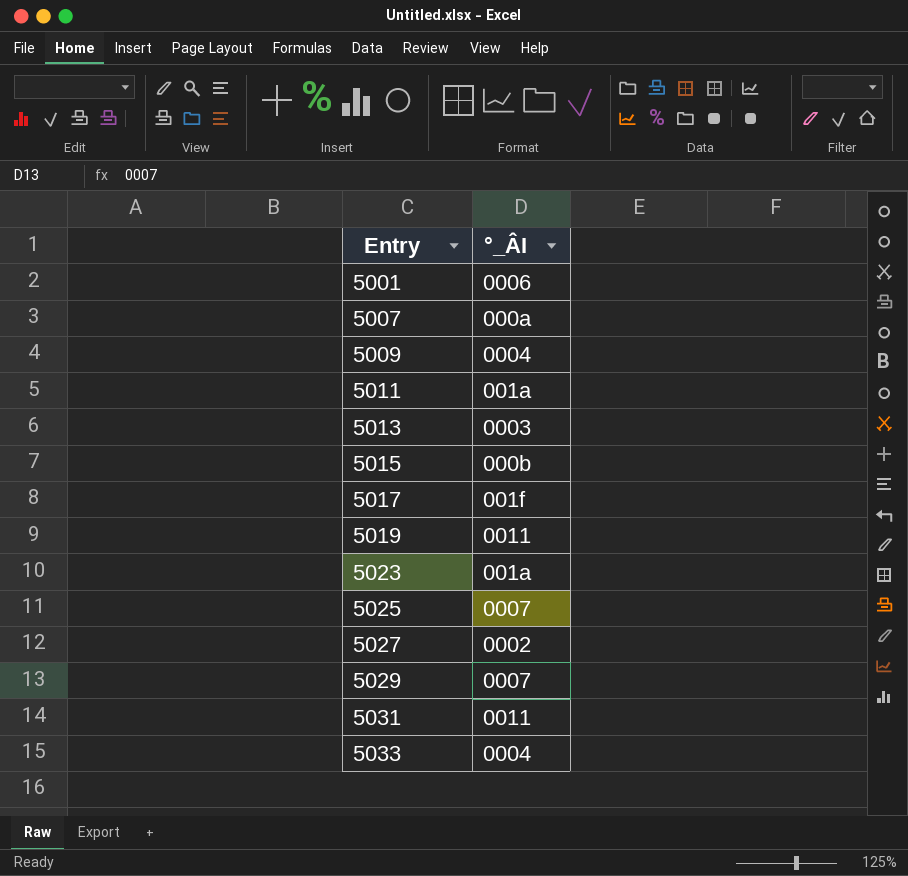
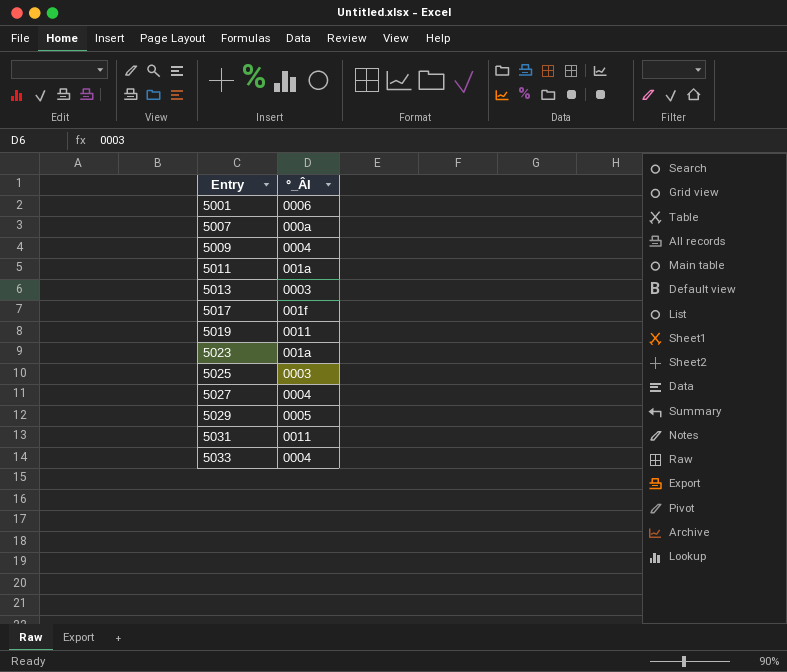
row 5015: 000b -> none
5025 | °_ÂI: 0007 -> 0003
5027 | °_ÂI: 0002 -> 0004
5029 | °_ÂI: 0007 -> 0005

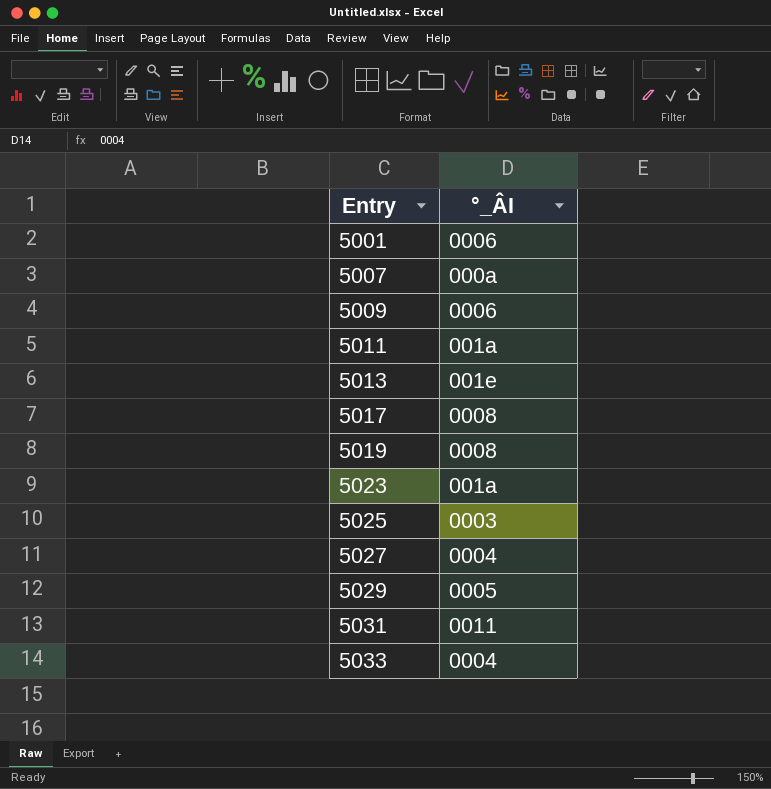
5009 | °_ÂI: 0004 -> 0006
5013 | °_ÂI: 0003 -> 001e
5017 | °_ÂI: 001f -> 0008
5019 | °_ÂI: 0011 -> 0008

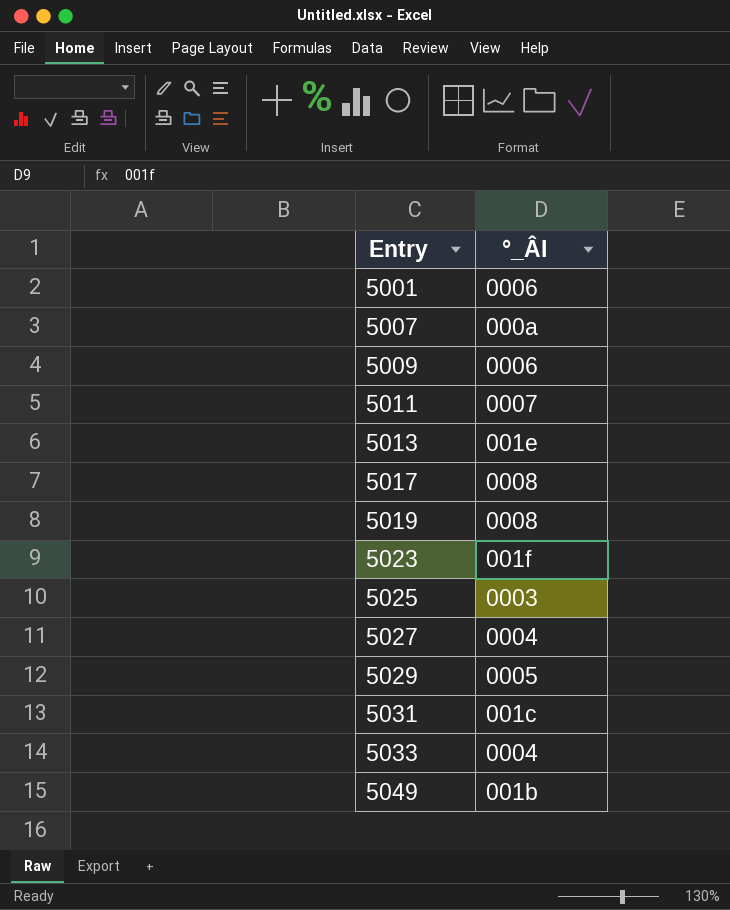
5011 | °_ÂI: 001a -> 0007
5023 | °_ÂI: 001a -> 001f
5031 | °_ÂI: 0011 -> 001c
row 5049: none -> 001b

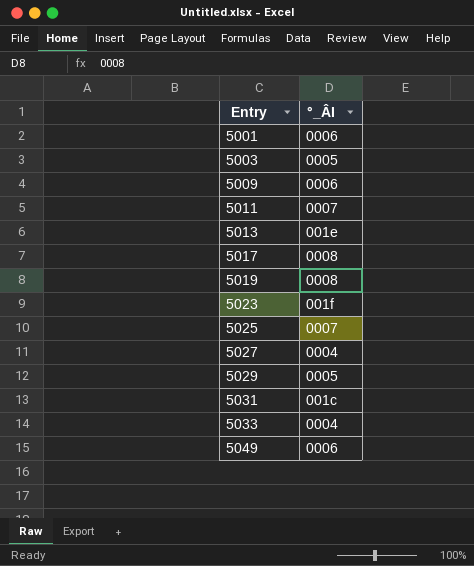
row 5007: 000a -> none
row 5003: none -> 0005
5025 | °_ÂI: 0003 -> 0007
5049 | °_ÂI: 001b -> 0006

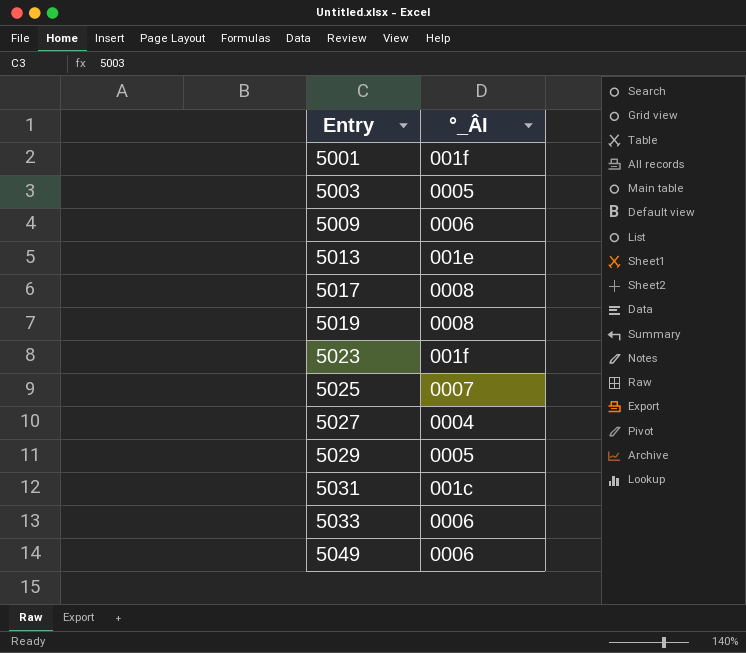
row 5011: 0007 -> none
5001 | °_ÂI: 0006 -> 001f
5033 | °_ÂI: 0004 -> 0006

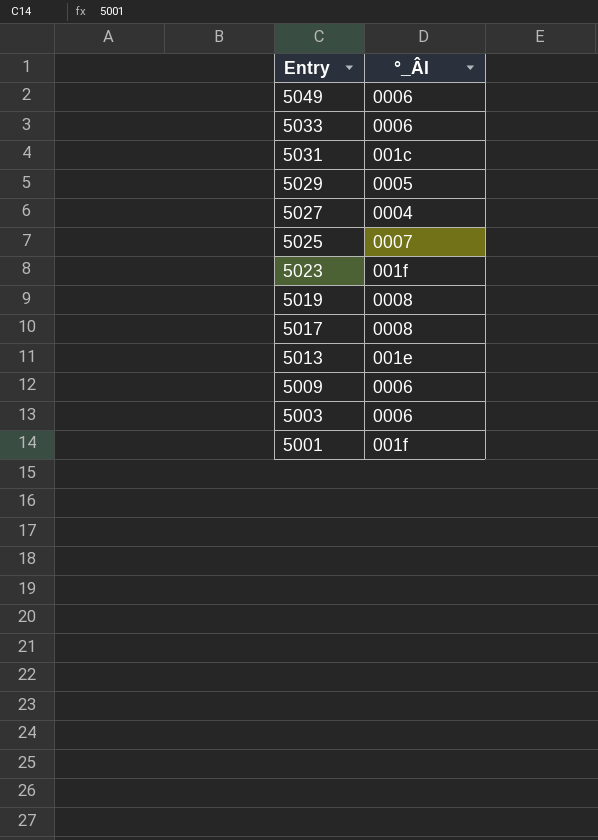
row order: Entry ascending -> Entry descending
5003 | °_ÂI: 0005 -> 0006

